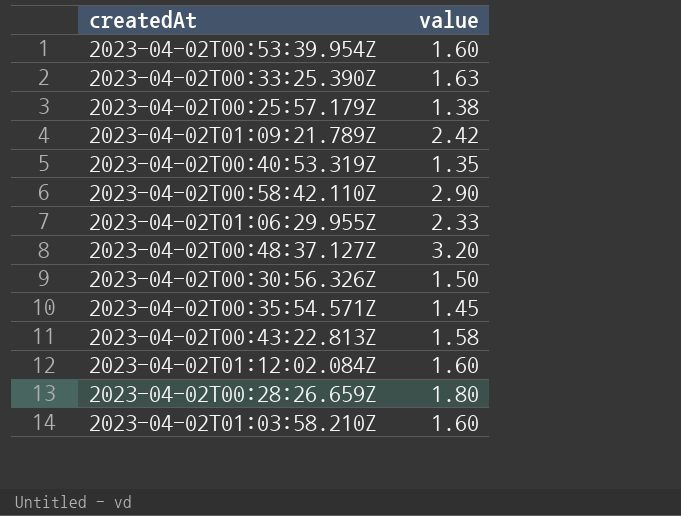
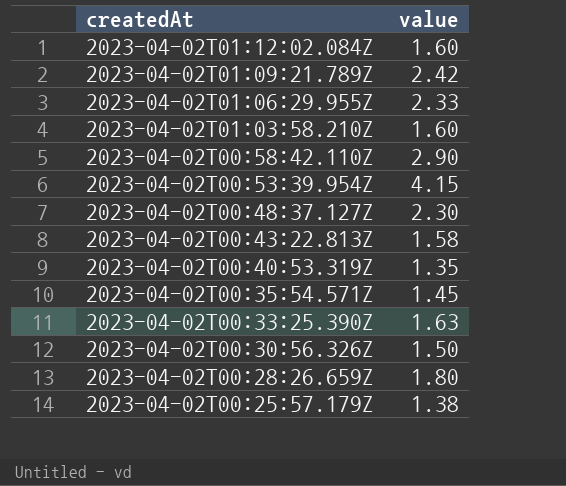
row order: none -> createdAt descending
2023-04-02T00:53:39.954Z | value: 1.60 -> 4.15
2023-04-02T00:48:37.127Z | value: 3.20 -> 2.30

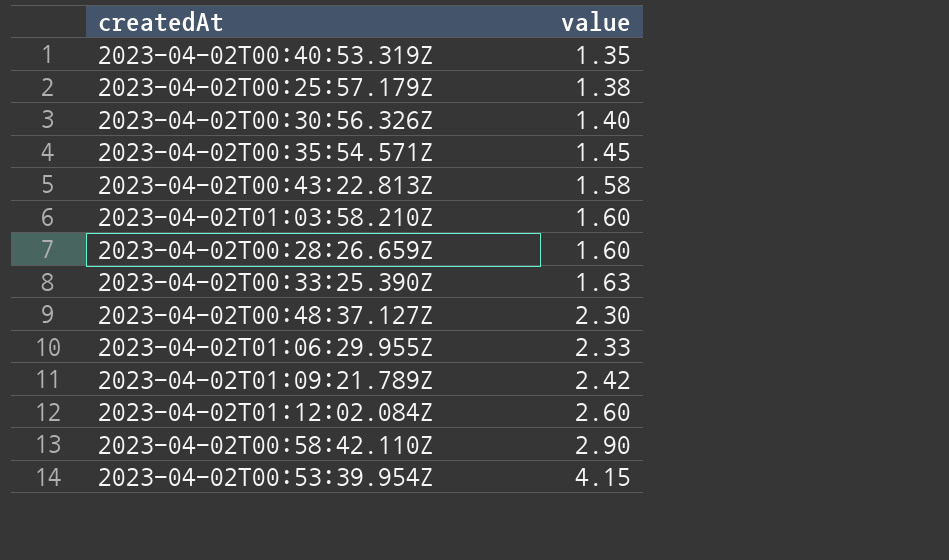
row order: createdAt descending -> value ascending
2023-04-02T00:30:56.326Z | value: 1.50 -> 1.40
2023-04-02T00:28:26.659Z | value: 1.80 -> 1.60
2023-04-02T01:12:02.084Z | value: 1.60 -> 2.60

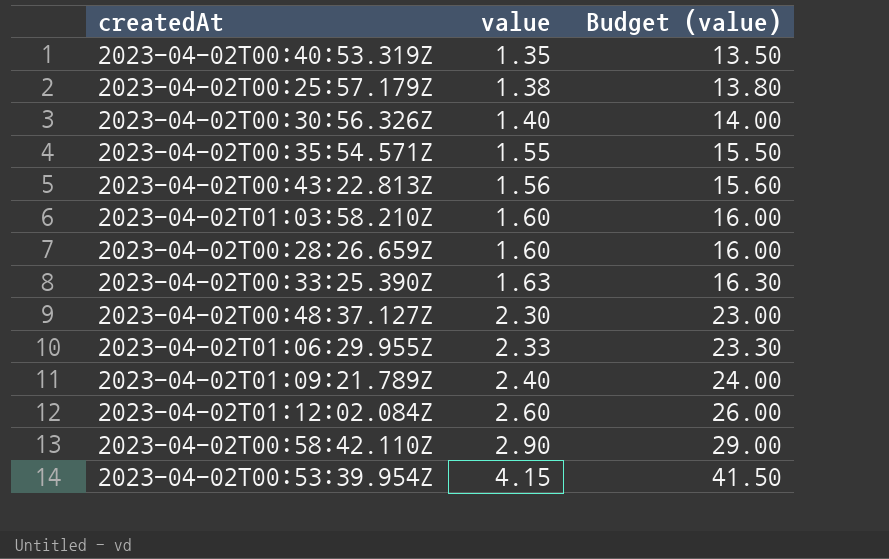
column Budget (value) | formula: none -> [value] * 10
2023-04-02T00:35:54.571Z | value: 1.45 -> 1.55
2023-04-02T00:43:22.813Z | value: 1.58 -> 1.56
2023-04-02T01:09:21.789Z | value: 2.42 -> 2.40

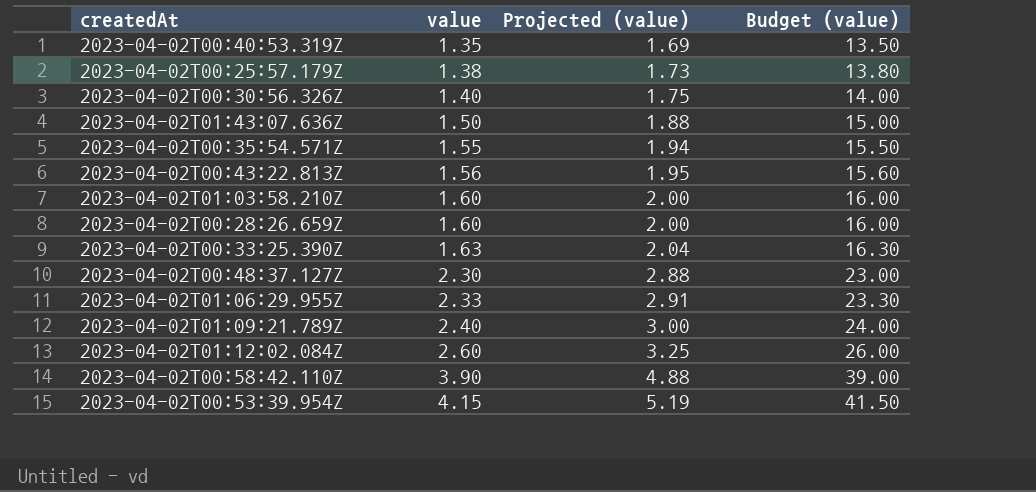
column Projected (value) | formula: none -> [value] * 1.25
row 2023-04-02T01:43:07.636Z: none -> 1.50 | 1.88 | 15.00
2023-04-02T00:58:42.110Z | value: 2.90 -> 3.90
2023-04-02T00:58:42.110Z | Budget (value): 29.00 -> 39.00

